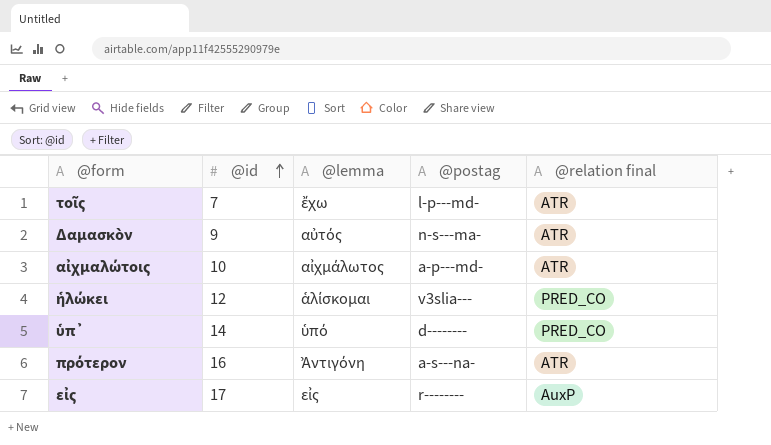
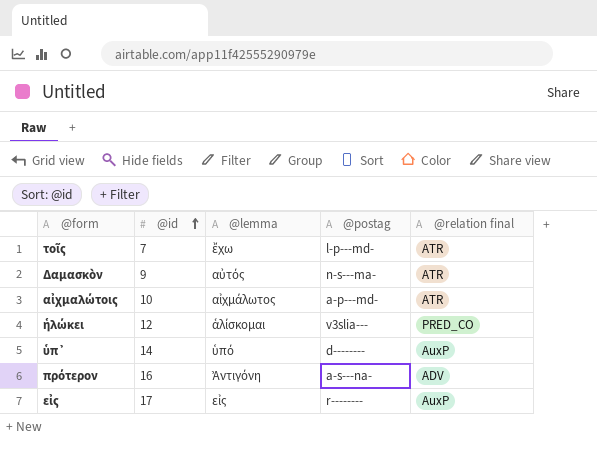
ὑπ᾽ | @relation final: PRED_CO -> AuxP
πρότερον | @relation final: ATR -> ADV

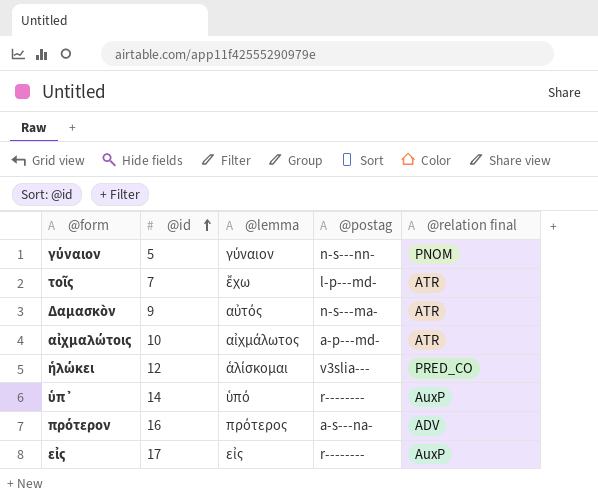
row γύναιον: none -> 5 | γύναιον | n-s---nn- | PNOM
ὑπ᾽ | @postag: d-------- -> r--------
πρότερον | @lemma: Ἀντιγόνη -> πρότερος

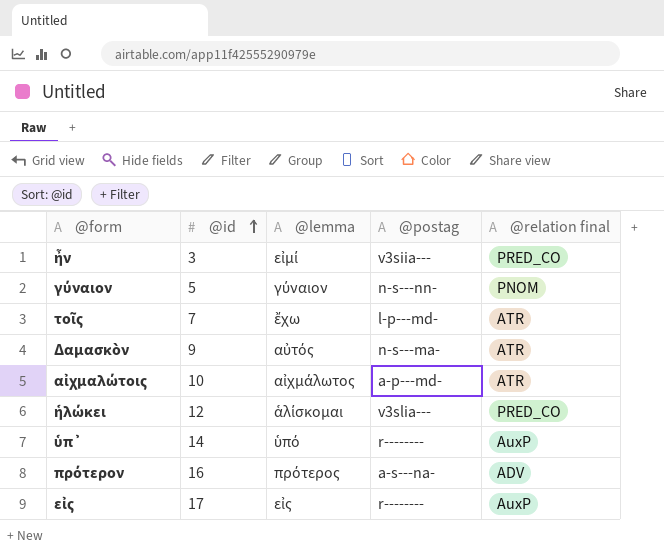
row ἦν: none -> 3 | εἰμί | v3siia--- | PRED_CO

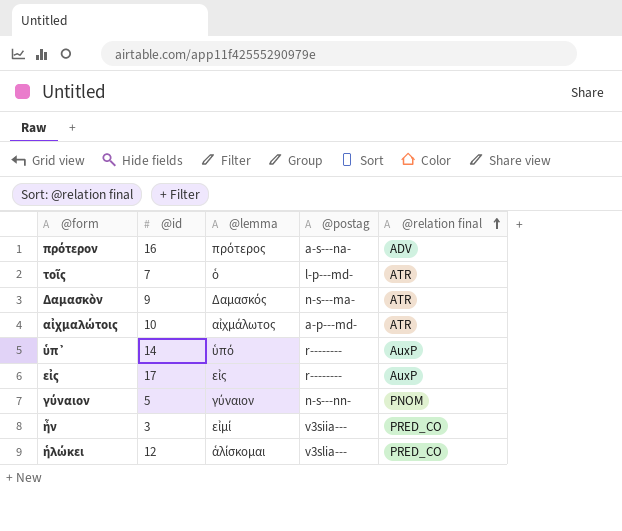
row order: @id ascending -> @relation final ascending
τοῖς | @lemma: ἔχω -> ὁ
Δαμασκὸν | @lemma: αὐτός -> Δαμασκός

